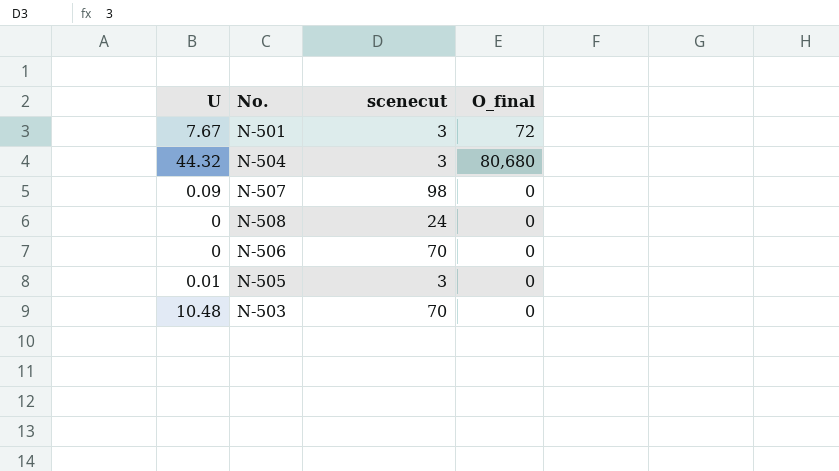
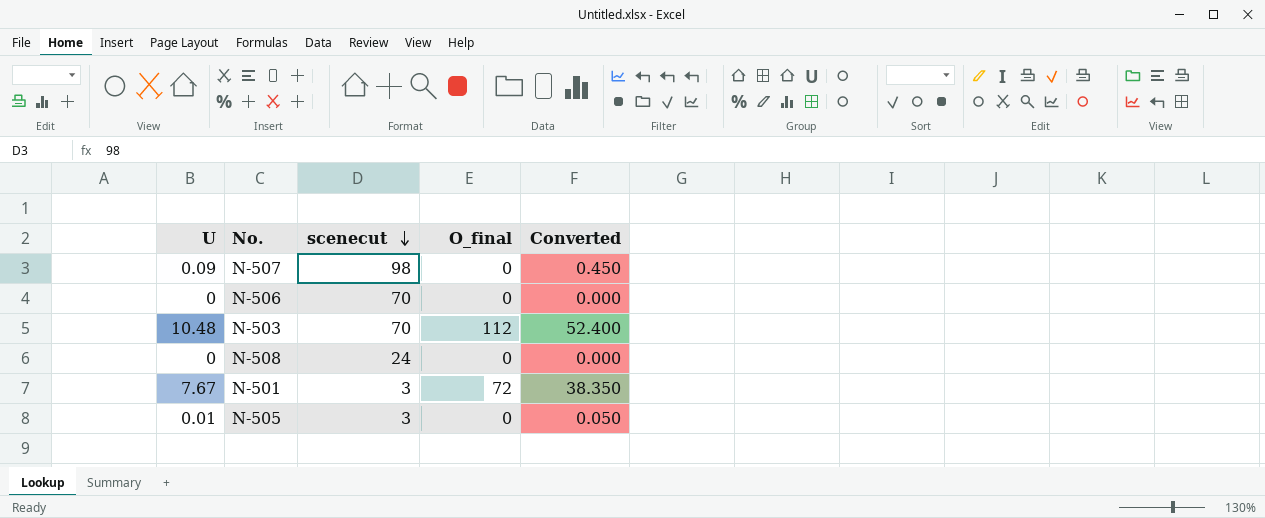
row order: none -> scenecut descending
column Converted | formula: none -> [U] * 5
row N-504: 44.32 | 3 | 80,680 -> none
N-503 | O_final: 0 -> 112

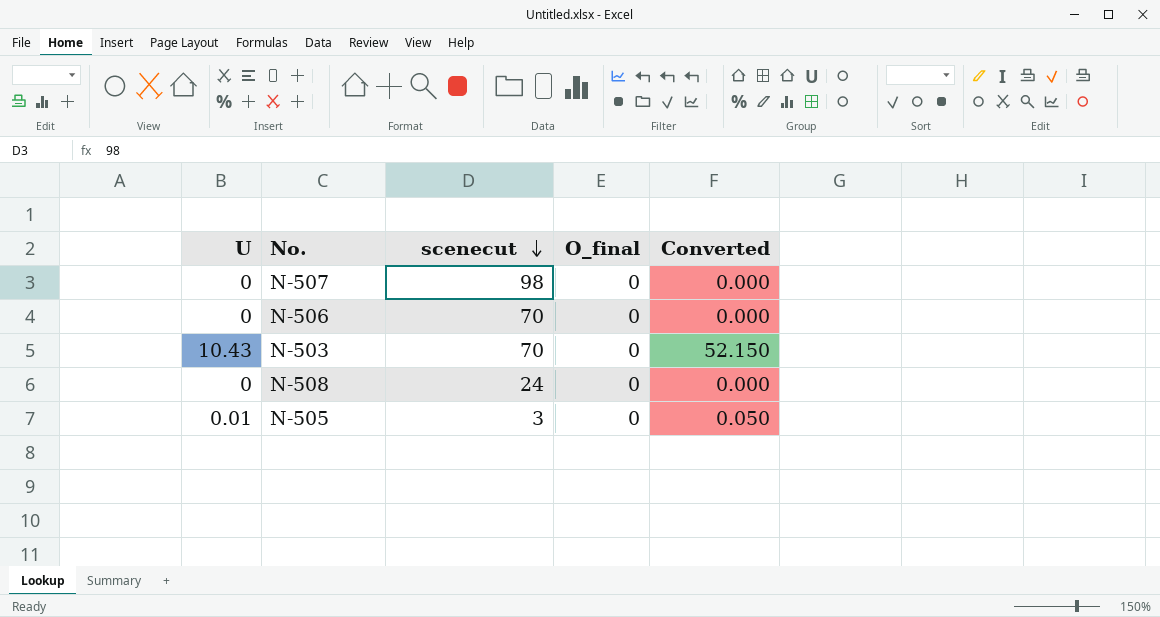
row N-501: 7.67 | 3 | 72 | 38.350 -> none
N-507 | U: 0.09 -> 0
N-507 | Converted: 0.450 -> 0.000
N-503 | U: 10.48 -> 10.43
N-503 | O_final: 112 -> 0
N-503 | Converted: 52.400 -> 52.150

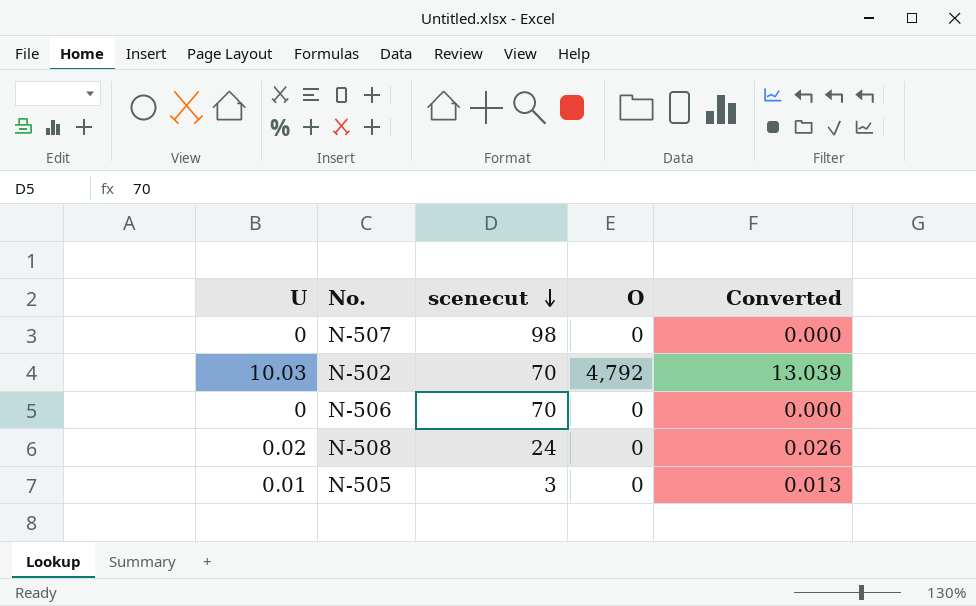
column name: O_final -> O
column Converted | formula: [U] * 5 -> [U] * 1.3
row N-503: 10.43 | 70 | 0 | 52.150 -> none
row N-502: none -> 10.03 | 70 | 4,792 | 13.039
N-508 | U: 0 -> 0.02

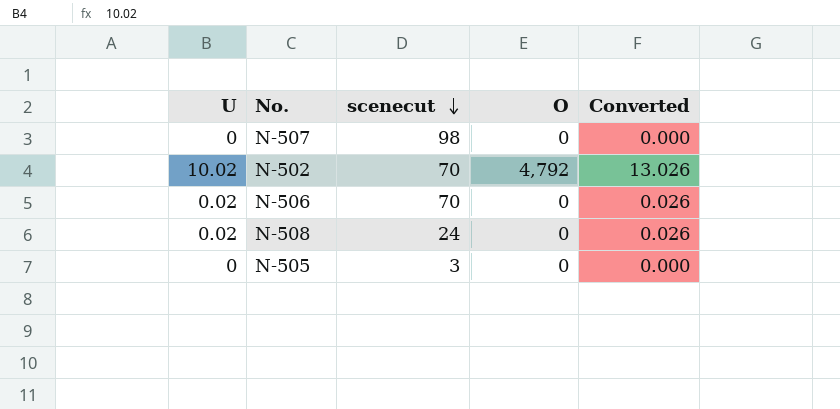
N-502 | U: 10.03 -> 10.02
N-502 | Converted: 13.039 -> 13.026
N-506 | U: 0 -> 0.02
N-506 | Converted: 0.000 -> 0.026
N-505 | U: 0.01 -> 0
N-505 | Converted: 0.013 -> 0.000

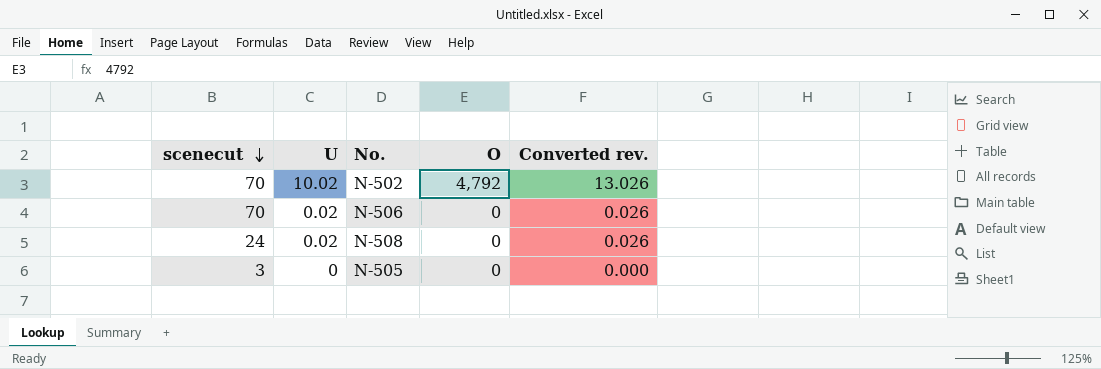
column scenecut | position: 3 -> 1
column name: Converted -> Converted rev.
row N-507: 0 | 98 | 0 | 0.000 -> none

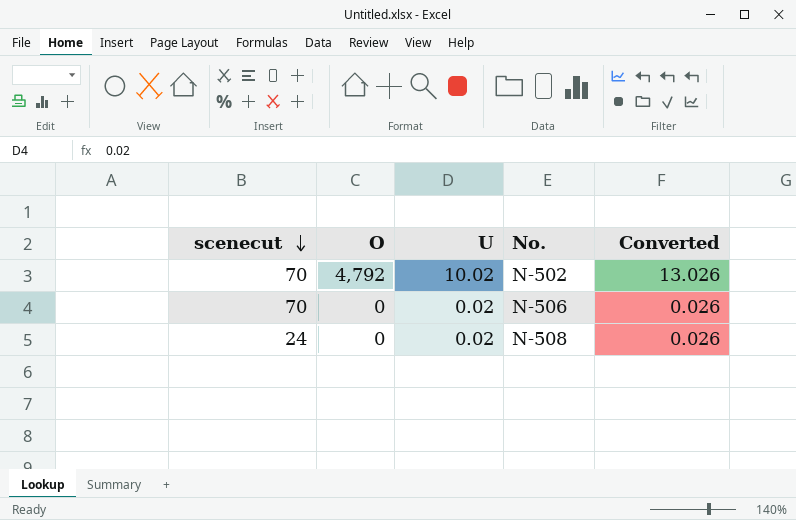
column O | position: 4 -> 2
column name: Converted rev. -> Converted
row N-505: 3 | 0 | 0 | 0.000 -> none

